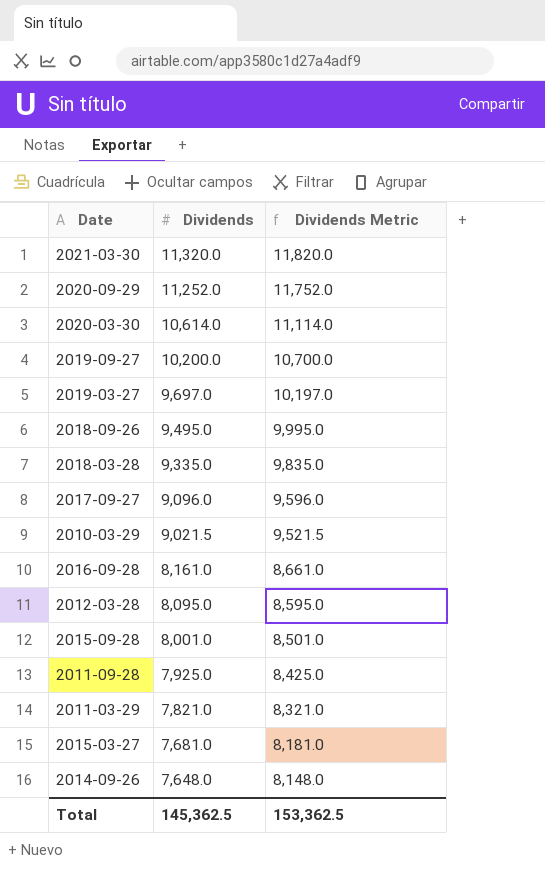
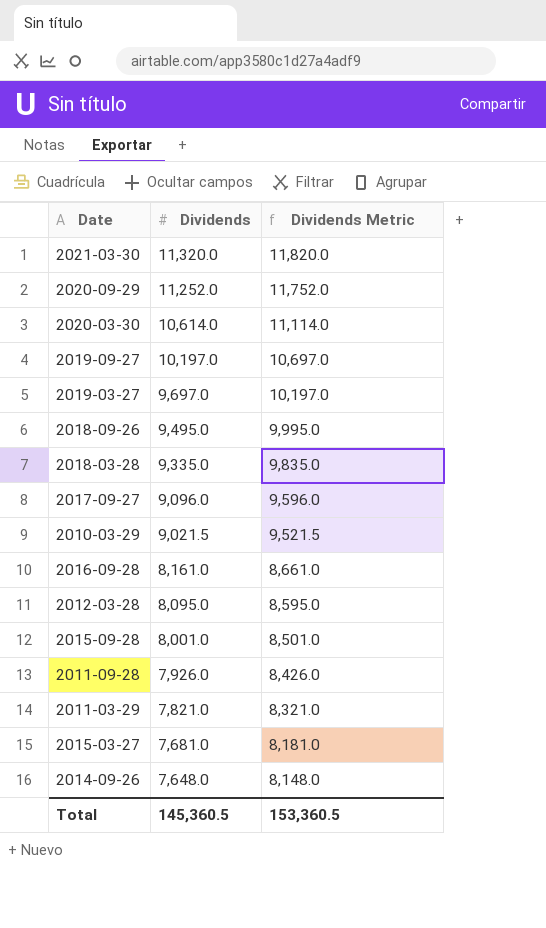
2019-09-27 | Dividends: 10,200.0 -> 10,197.0
2019-09-27 | Dividends Metric: 10,700.0 -> 10,697.0
2011-09-28 | Dividends: 7,925.0 -> 7,926.0
2011-09-28 | Dividends Metric: 8,425.0 -> 8,426.0
Total | Dividends: 145,362.5 -> 145,360.5
Total | Dividends Metric: 153,362.5 -> 153,360.5

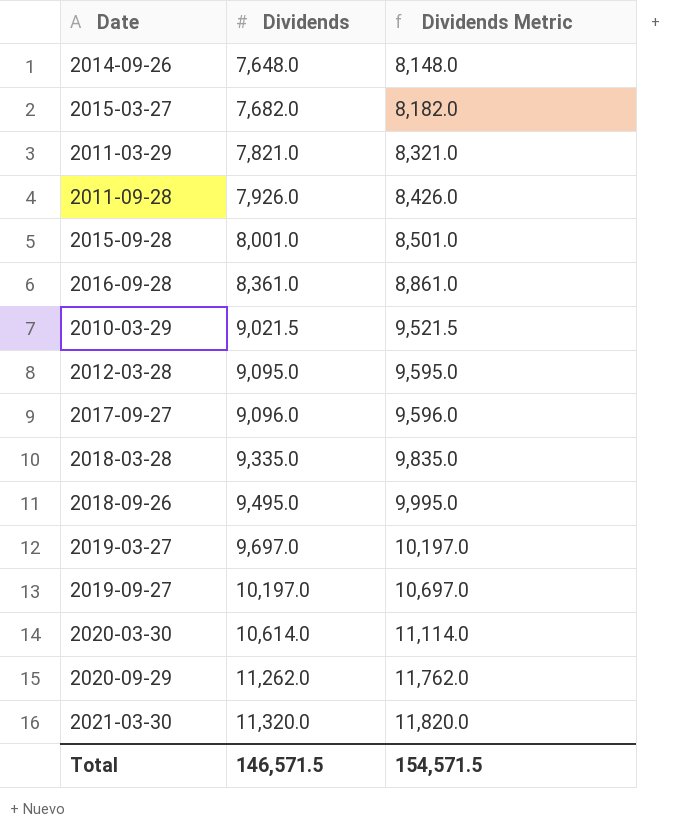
row order: Dividends descending -> Dividends ascending
2015-03-27 | Dividends: 7,681.0 -> 7,682.0
2015-03-27 | Dividends Metric: 8,181.0 -> 8,182.0
2016-09-28 | Dividends: 8,161.0 -> 8,361.0
2016-09-28 | Dividends Metric: 8,661.0 -> 8,861.0
2012-03-28 | Dividends: 8,095.0 -> 9,095.0
2012-03-28 | Dividends Metric: 8,595.0 -> 9,595.0
2020-09-29 | Dividends: 11,252.0 -> 11,262.0
2020-09-29 | Dividends Metric: 11,752.0 -> 11,762.0
Total | Dividends: 145,360.5 -> 146,571.5
Total | Dividends Metric: 153,360.5 -> 154,571.5

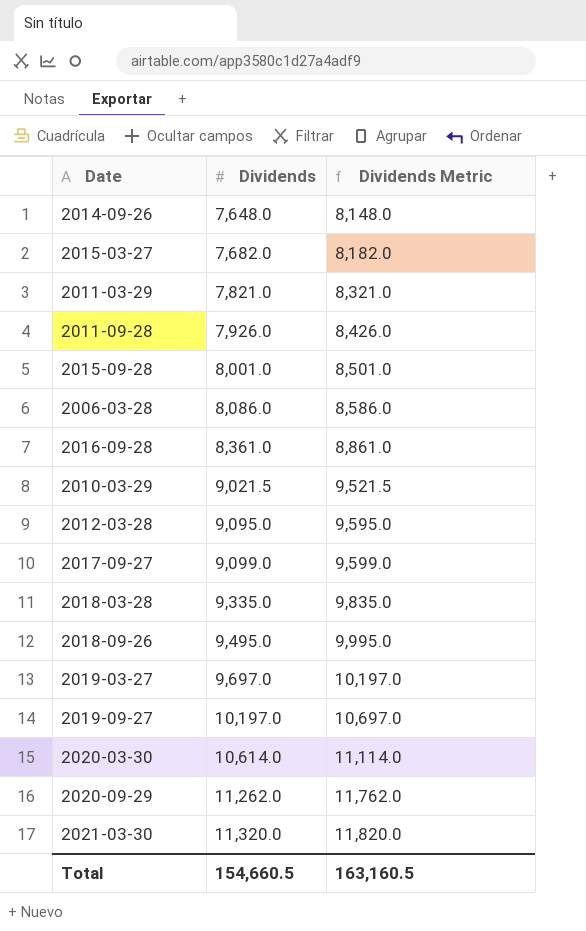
row 2006-03-28: none -> 8,086.0 | 8,586.0
2017-09-27 | Dividends: 9,096.0 -> 9,099.0
2017-09-27 | Dividends Metric: 9,596.0 -> 9,599.0
Total | Dividends: 146,571.5 -> 154,660.5
Total | Dividends Metric: 154,571.5 -> 163,160.5

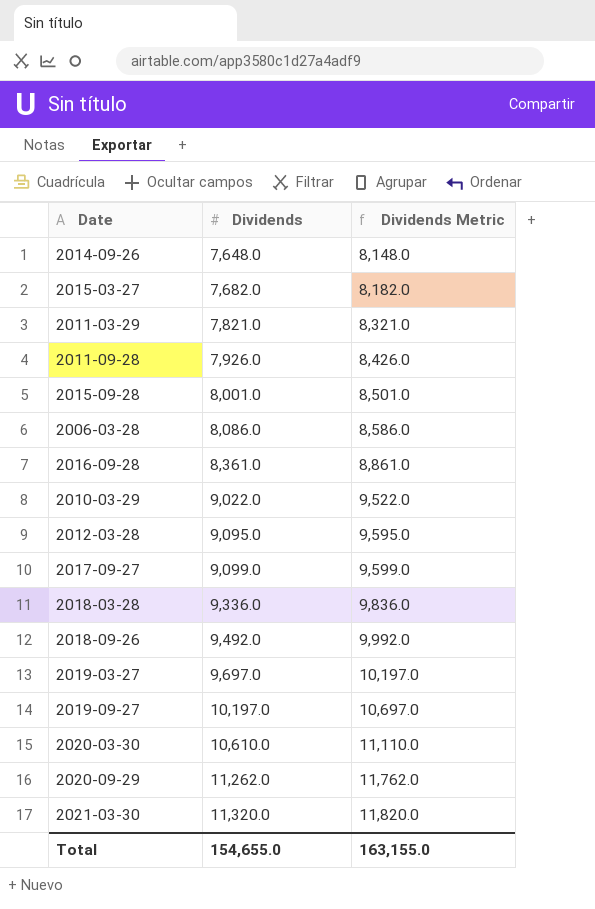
2010-03-29 | Dividends: 9,021.5 -> 9,022.0
2010-03-29 | Dividends Metric: 9,521.5 -> 9,522.0
2018-03-28 | Dividends: 9,335.0 -> 9,336.0
2018-03-28 | Dividends Metric: 9,835.0 -> 9,836.0
2018-09-26 | Dividends: 9,495.0 -> 9,492.0
2018-09-26 | Dividends Metric: 9,995.0 -> 9,992.0
2020-03-30 | Dividends: 10,614.0 -> 10,610.0
2020-03-30 | Dividends Metric: 11,114.0 -> 11,110.0
Total | Dividends: 154,660.5 -> 154,655.0
Total | Dividends Metric: 163,160.5 -> 163,155.0

